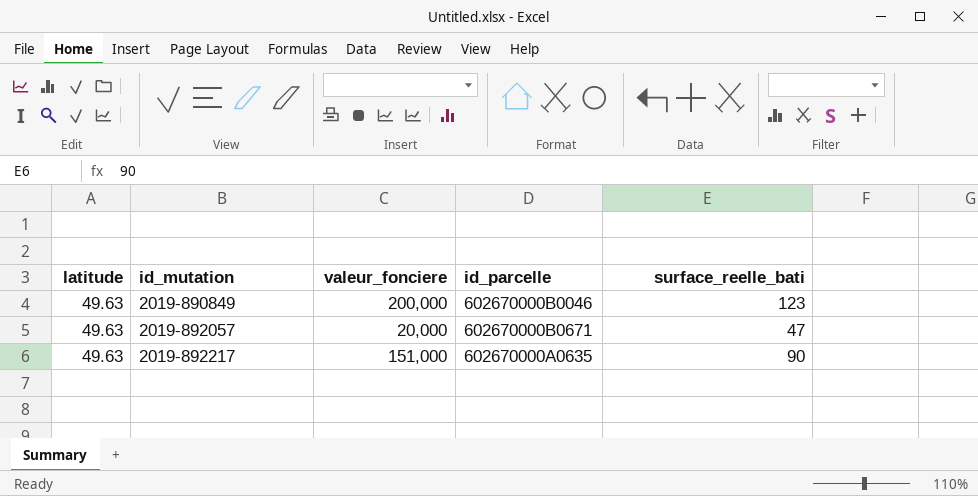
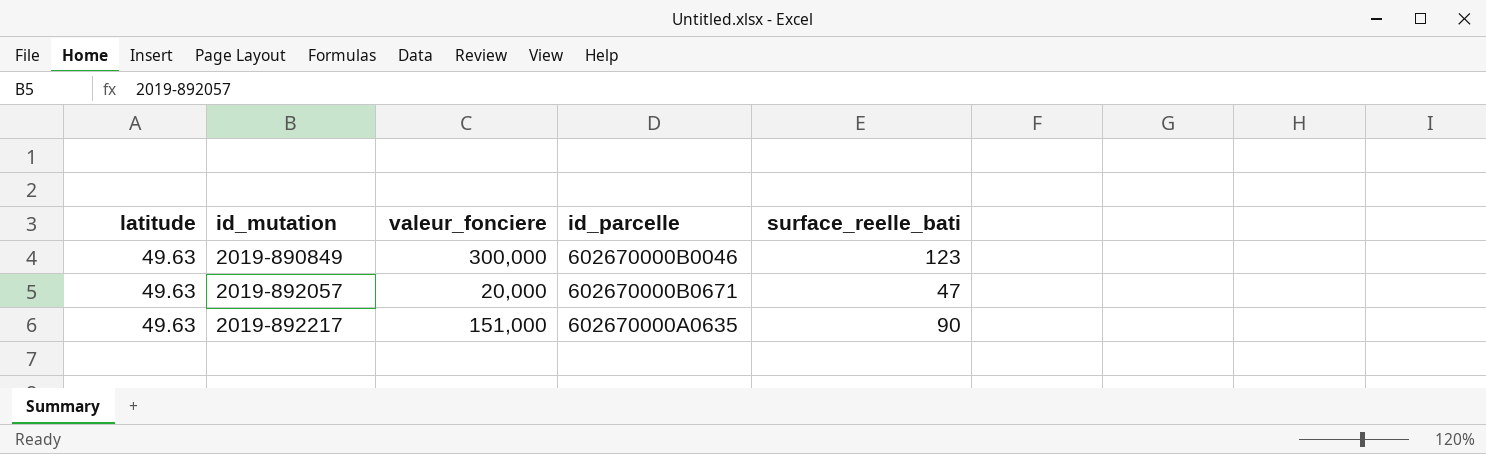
2019-890849 | valeur_fonciere: 200,000 -> 300,000

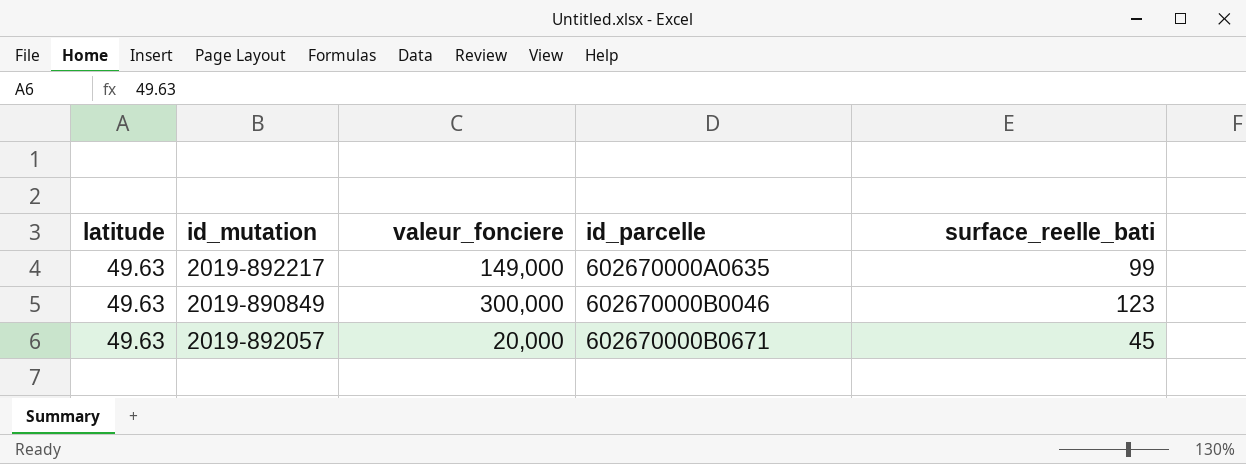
row order: id_mutation ascending -> id_parcelle ascending
2019-892217 | valeur_fonciere: 151,000 -> 149,000
2019-892217 | surface_reelle_bati: 90 -> 99
2019-892057 | surface_reelle_bati: 47 -> 45

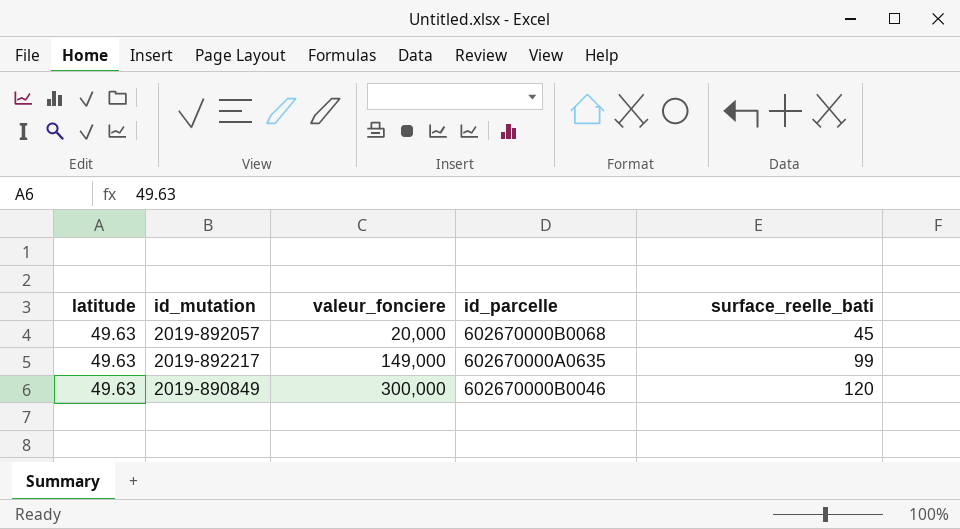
row order: id_parcelle ascending -> valeur_fonciere ascending
2019-892057 | id_parcelle: 602670000B0671 -> 602670000B0068
2019-890849 | surface_reelle_bati: 123 -> 120

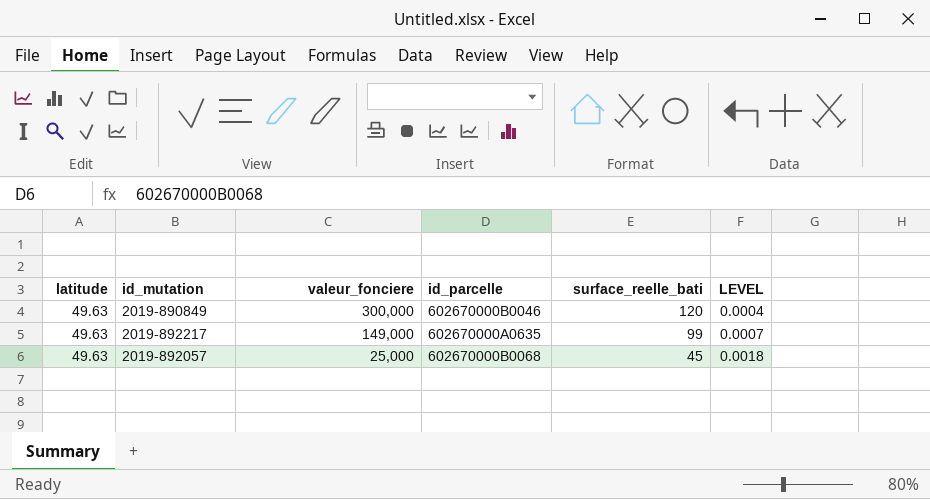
row order: valeur_fonciere ascending -> valeur_fonciere descending
column LEVEL | formula: none -> [surface_reelle_bati] / [valeur_fonciere]
2019-892057 | valeur_fonciere: 20,000 -> 25,000

